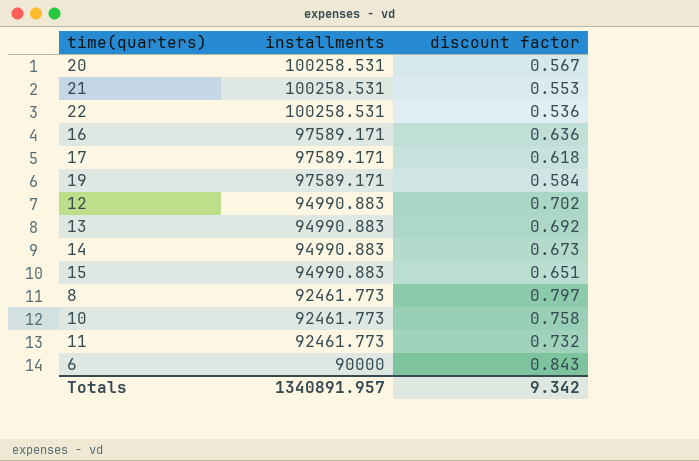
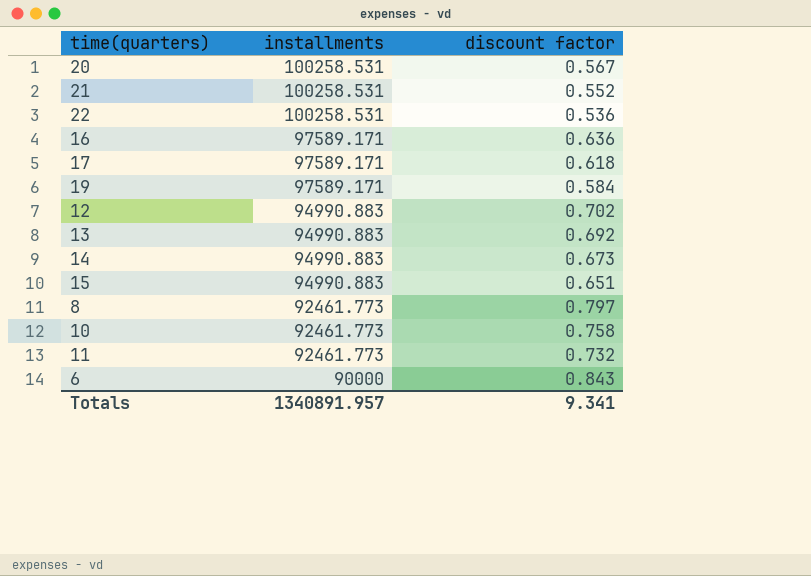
21 | discount factor: 0.553 -> 0.552
Totals | discount factor: 9.342 -> 9.341

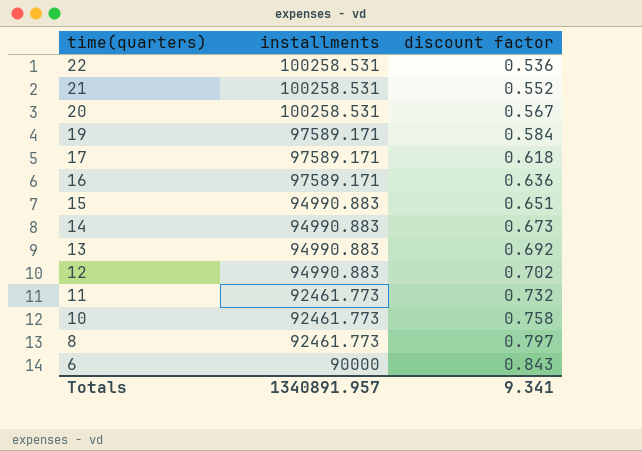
row order: installments descending -> time(quarters) descending

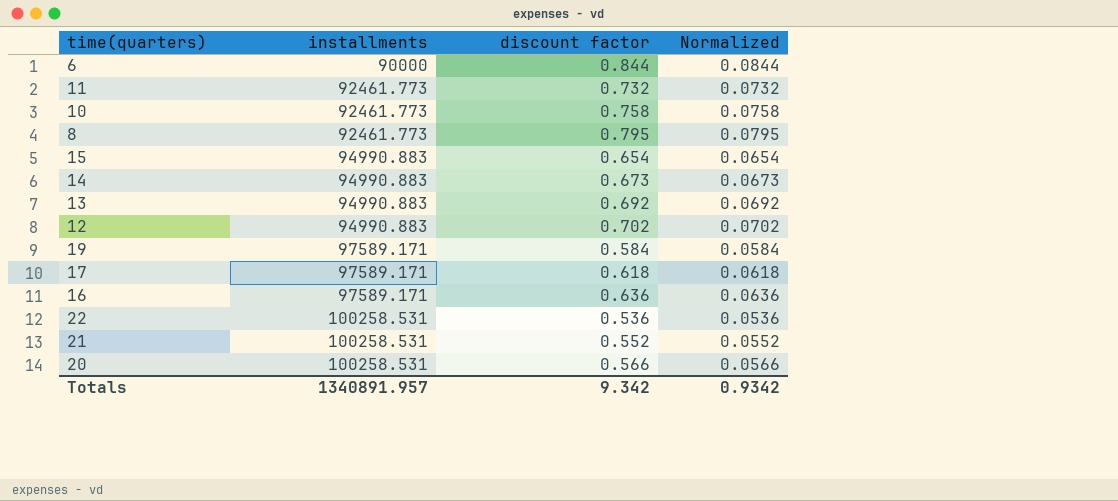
row order: time(quarters) descending -> installments ascending
column Normalized | formula: none -> [discount factor] * 0.1
6 | discount factor: 0.843 -> 0.844
8 | discount factor: 0.797 -> 0.795
15 | discount factor: 0.651 -> 0.654
20 | discount factor: 0.567 -> 0.566
Totals | discount factor: 9.341 -> 9.342

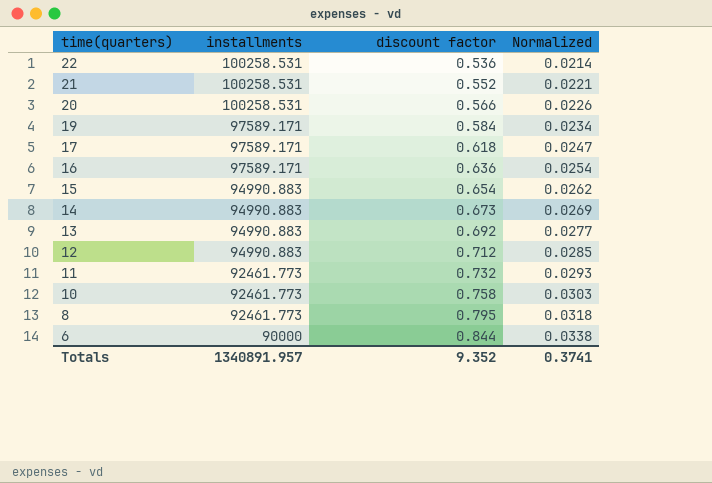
row order: installments ascending -> time(quarters) descending
column Normalized | formula: [discount factor] * 0.1 -> [discount factor] * 0.04
12 | discount factor: 0.702 -> 0.712
Totals | discount factor: 9.342 -> 9.352
Totals | Normalized: 0.9342 -> 0.3741

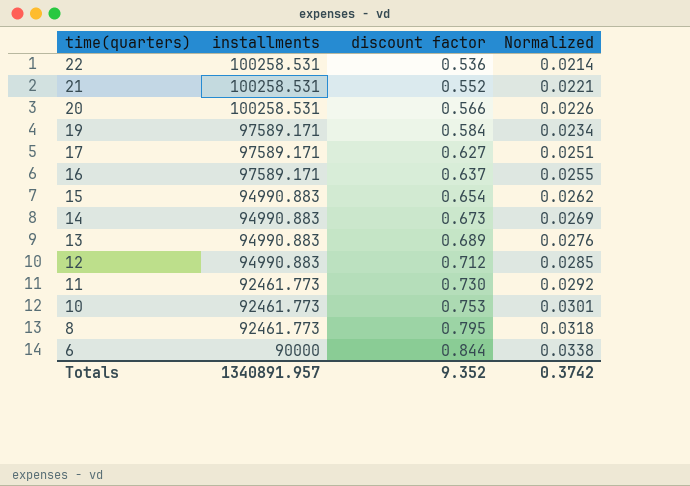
17 | discount factor: 0.618 -> 0.627
17 | Normalized: 0.0247 -> 0.0251
16 | discount factor: 0.636 -> 0.637
16 | Normalized: 0.0254 -> 0.0255
13 | discount factor: 0.692 -> 0.689
13 | Normalized: 0.0277 -> 0.0276
11 | discount factor: 0.732 -> 0.730
11 | Normalized: 0.0293 -> 0.0292
10 | discount factor: 0.758 -> 0.753
10 | Normalized: 0.0303 -> 0.0301
Totals | Normalized: 0.3741 -> 0.3742

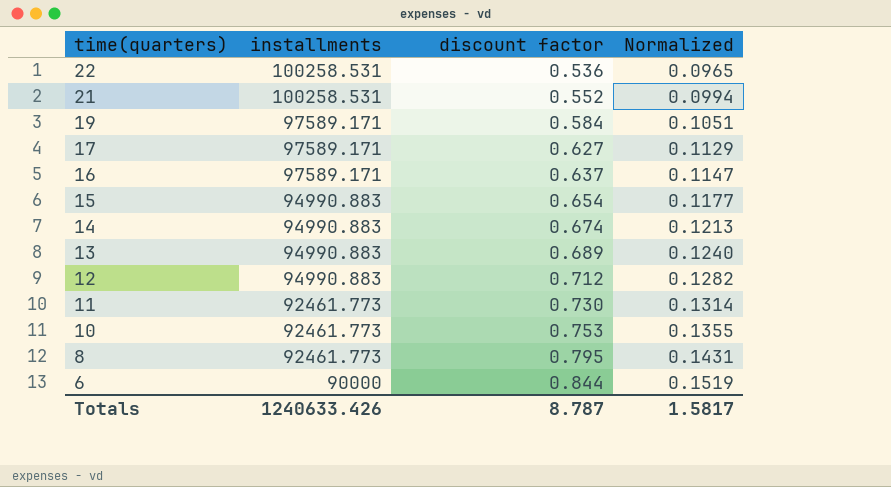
column Normalized | formula: [discount factor] * 0.04 -> [discount factor] * 0.18
row 20: 100258.531 | 0.566 | 0.0226 -> none
14 | discount factor: 0.673 -> 0.674
Totals | installments: 1340891.957 -> 1240633.426
Totals | discount factor: 9.352 -> 8.787
Totals | Normalized: 0.3742 -> 1.5817

